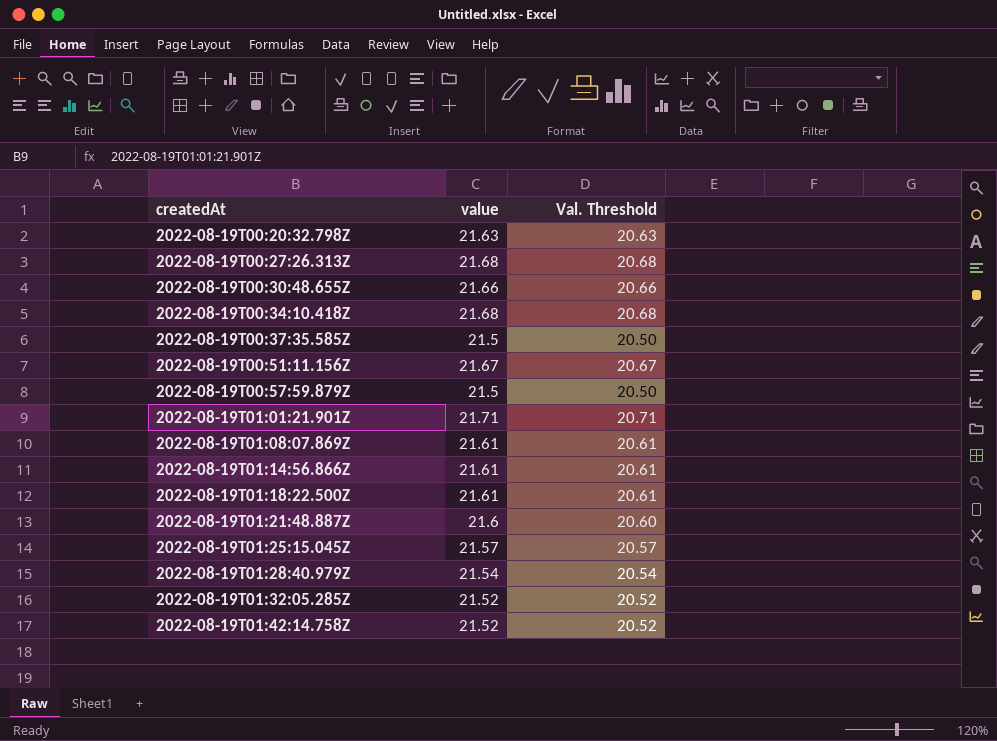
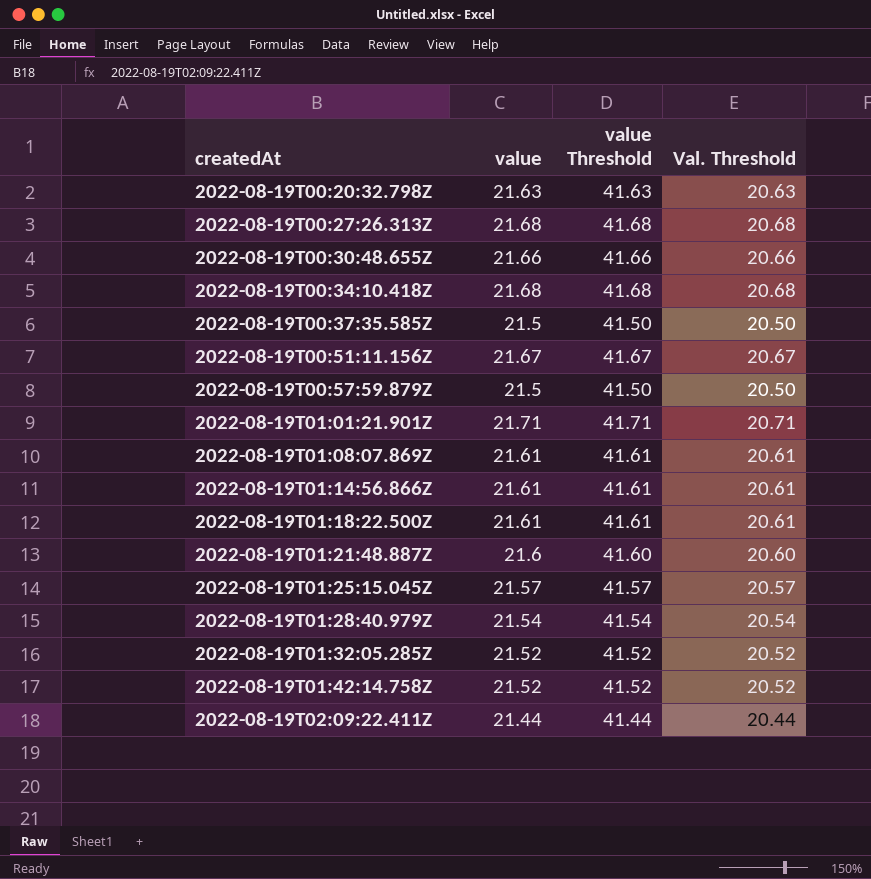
column value Threshold | formula: none -> [value] + 20
row 2022-08-19T02:09:22.411Z: none -> 21.44 | 41.44 | 20.44

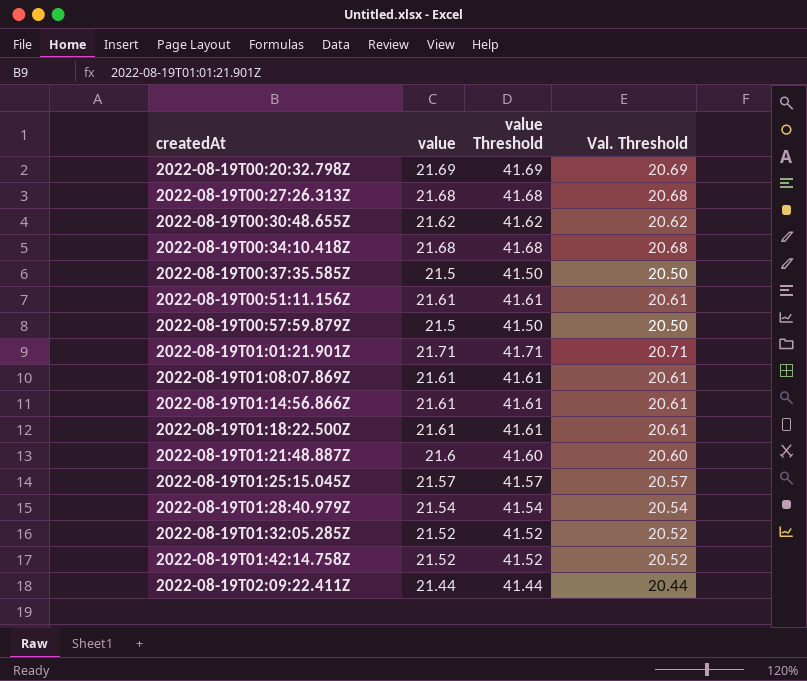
2022-08-19T00:20:32.798Z | value: 21.63 -> 21.69
2022-08-19T00:20:32.798Z | value Threshold: 41.63 -> 41.69
2022-08-19T00:20:32.798Z | Val. Threshold: 20.63 -> 20.69
2022-08-19T00:30:48.655Z | value: 21.66 -> 21.62
2022-08-19T00:30:48.655Z | value Threshold: 41.66 -> 41.62
2022-08-19T00:30:48.655Z | Val. Threshold: 20.66 -> 20.62
2022-08-19T00:51:11.156Z | value: 21.67 -> 21.61
2022-08-19T00:51:11.156Z | value Threshold: 41.67 -> 41.61
2022-08-19T00:51:11.156Z | Val. Threshold: 20.67 -> 20.61

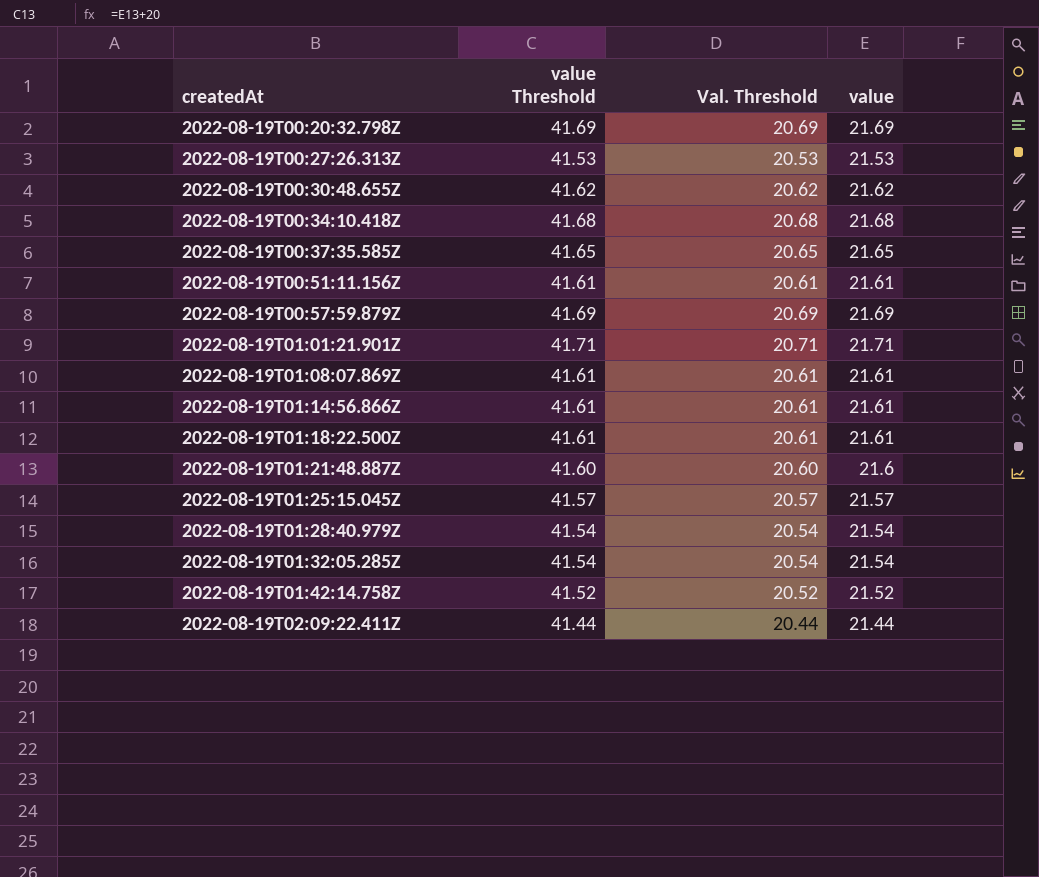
column value | position: 2 -> 4
2022-08-19T00:27:26.313Z | value Threshold: 41.68 -> 41.53
2022-08-19T00:27:26.313Z | Val. Threshold: 20.68 -> 20.53
2022-08-19T00:27:26.313Z | value: 21.68 -> 21.53
2022-08-19T00:37:35.585Z | value Threshold: 41.50 -> 41.65
2022-08-19T00:37:35.585Z | Val. Threshold: 20.50 -> 20.65
2022-08-19T00:37:35.585Z | value: 21.5 -> 21.65
2022-08-19T00:57:59.879Z | value Threshold: 41.50 -> 41.69
2022-08-19T00:57:59.879Z | Val. Threshold: 20.50 -> 20.69
2022-08-19T00:57:59.879Z | value: 21.5 -> 21.69
2022-08-19T01:32:05.285Z | value Threshold: 41.52 -> 41.54
2022-08-19T01:32:05.285Z | Val. Threshold: 20.52 -> 20.54
2022-08-19T01:32:05.285Z | value: 21.52 -> 21.54

